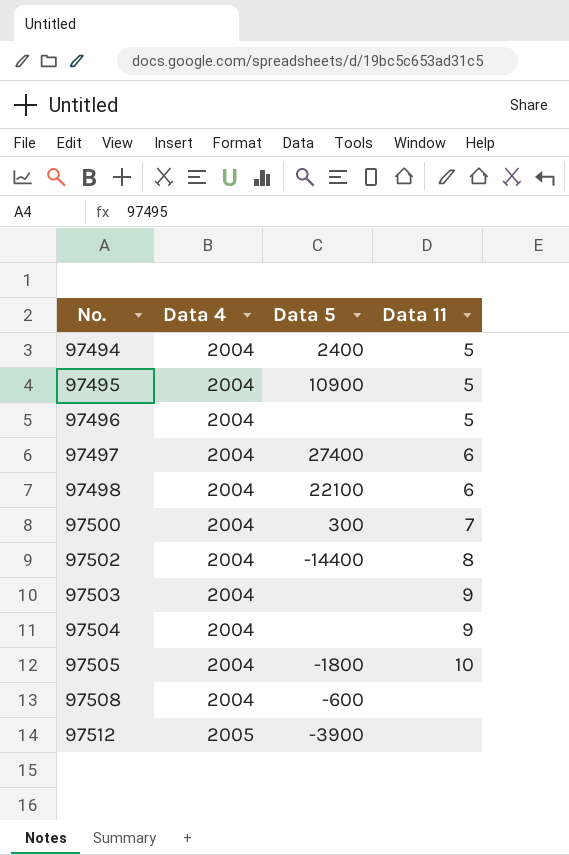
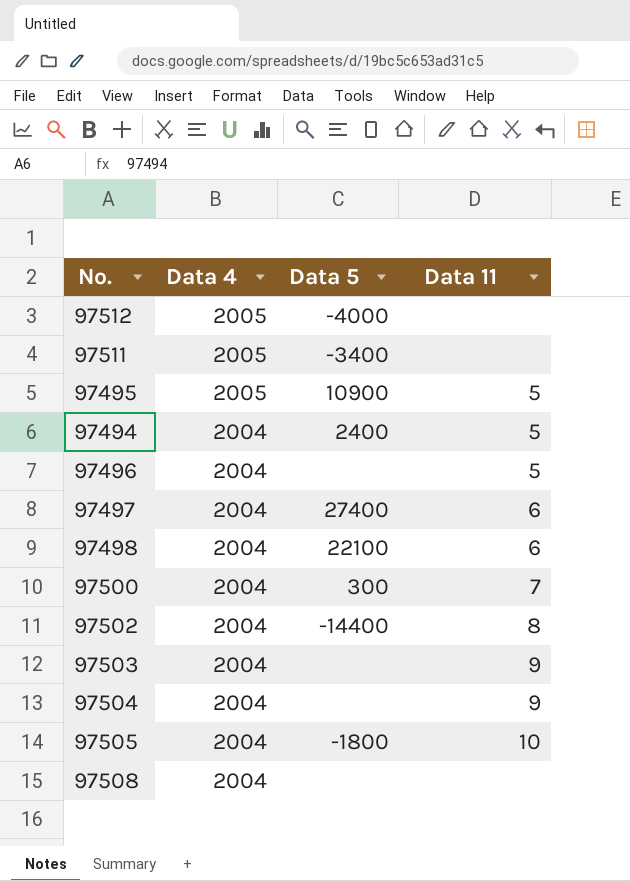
row order: No. ascending -> Data 4 descending
97512 | Data 5: -3900 -> -4000
row 97511: none -> 2005 | -3400 | none
97495 | Data 4: 2004 -> 2005
97508 | Data 5: -600 -> none

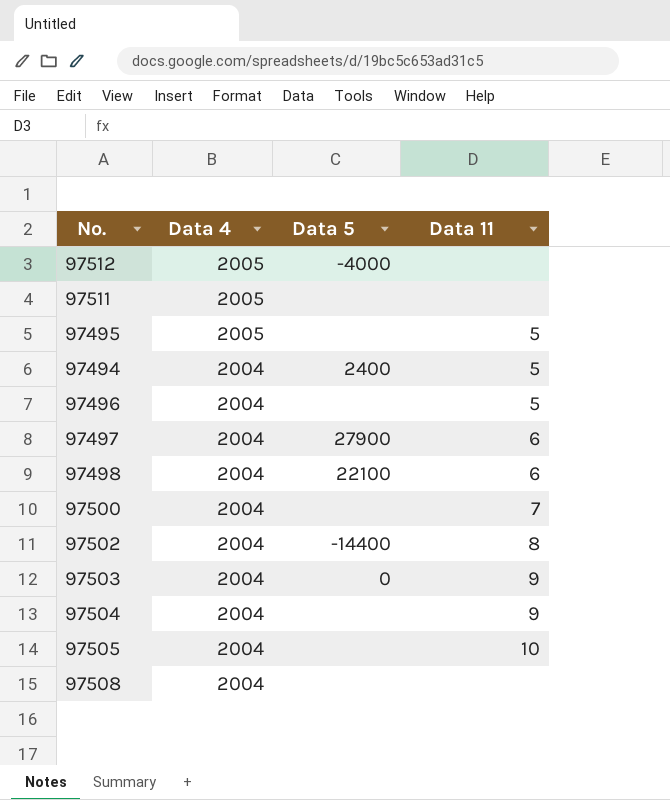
97511 | Data 5: -3400 -> none
97495 | Data 5: 10900 -> none
97497 | Data 5: 27400 -> 27900
97500 | Data 5: 300 -> none
97503 | Data 5: none -> 0
97505 | Data 5: -1800 -> none

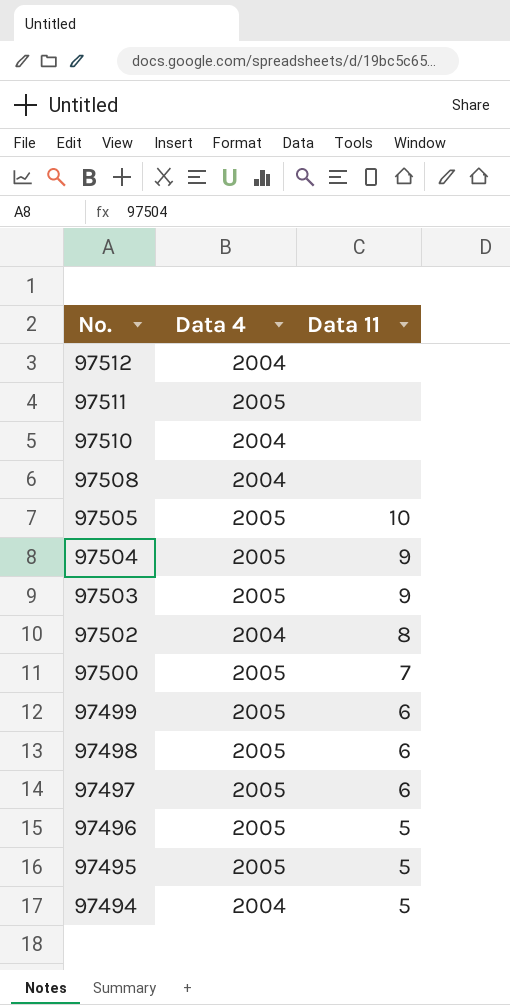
row order: Data 4 descending -> No. descending
column Data 5 | position: 3 -> none
97512 | Data 4: 2005 -> 2004
row 97510: none -> 2004 | none
97505 | Data 4: 2004 -> 2005
97504 | Data 4: 2004 -> 2005
97503 | Data 4: 2004 -> 2005
97500 | Data 4: 2004 -> 2005
row 97499: none -> 2005 | 6
97498 | Data 4: 2004 -> 2005
97497 | Data 4: 2004 -> 2005
97496 | Data 4: 2004 -> 2005

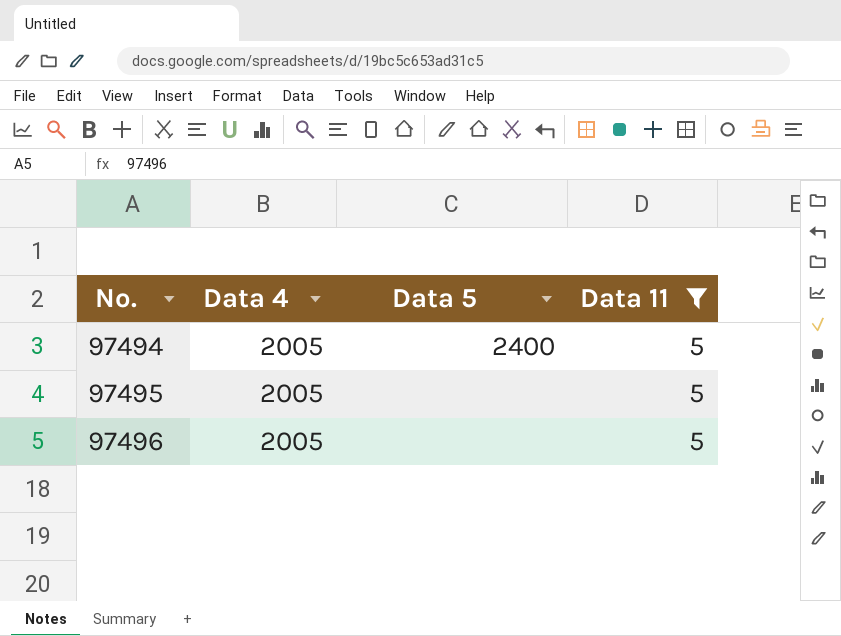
filter: none -> Data 11 = 5
row order: No. descending -> No. ascending
column Data 5 | position: none -> 3
97494 | Data 4: 2004 -> 2005

